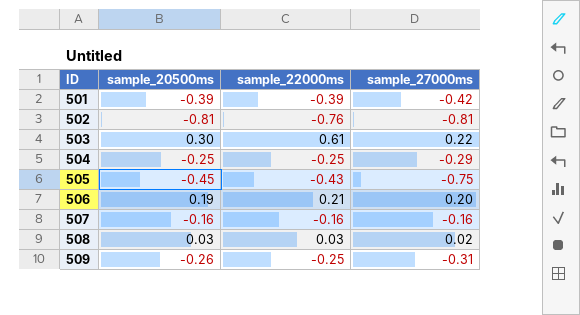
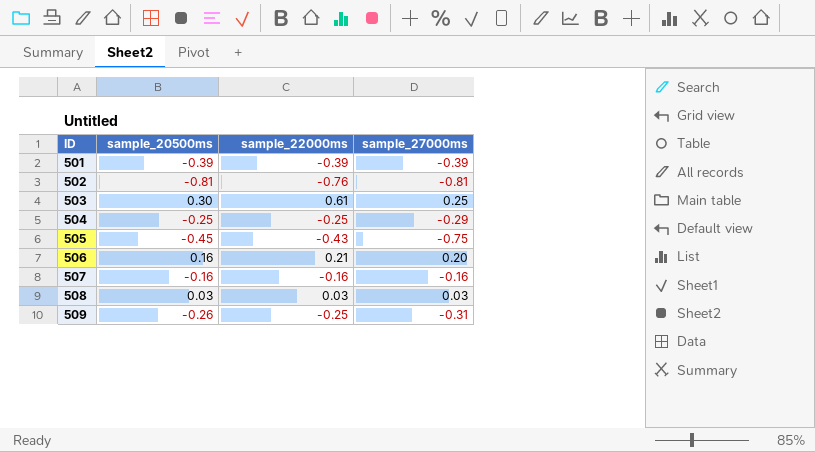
501 | sample_27000ms: -0.42 -> -0.39
503 | sample_27000ms: 0.22 -> 0.25
506 | sample_20500ms: 0.19 -> 0.16
508 | sample_27000ms: 0.02 -> 0.03

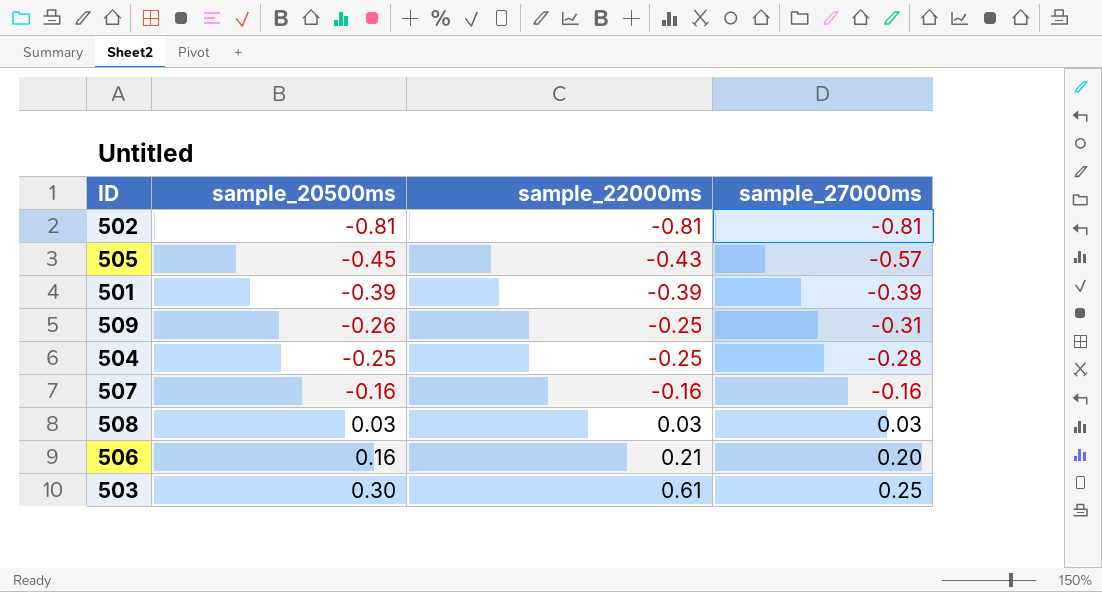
row order: ID ascending -> sample_20500ms ascending
502 | sample_22000ms: -0.76 -> -0.81
505 | sample_27000ms: -0.75 -> -0.57
504 | sample_27000ms: -0.29 -> -0.28

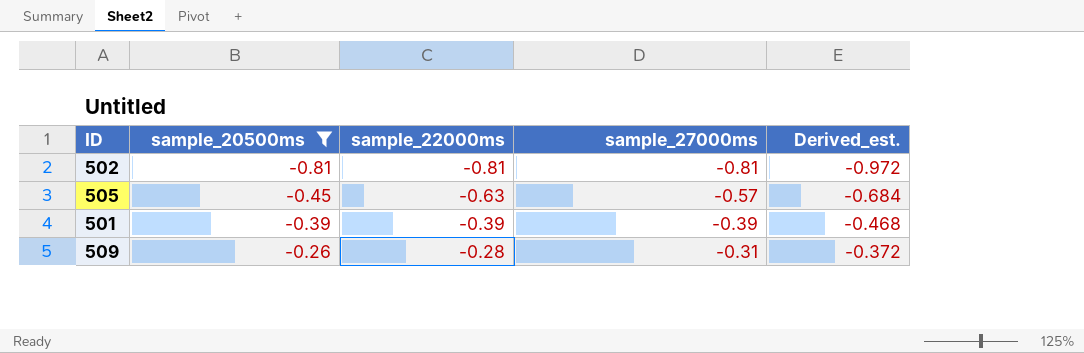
filter: none -> sample_20500ms <= -0.26
column Derived_est. | formula: none -> [sample_27000ms] * 1.2
505 | sample_22000ms: -0.43 -> -0.63
509 | sample_22000ms: -0.25 -> -0.28

